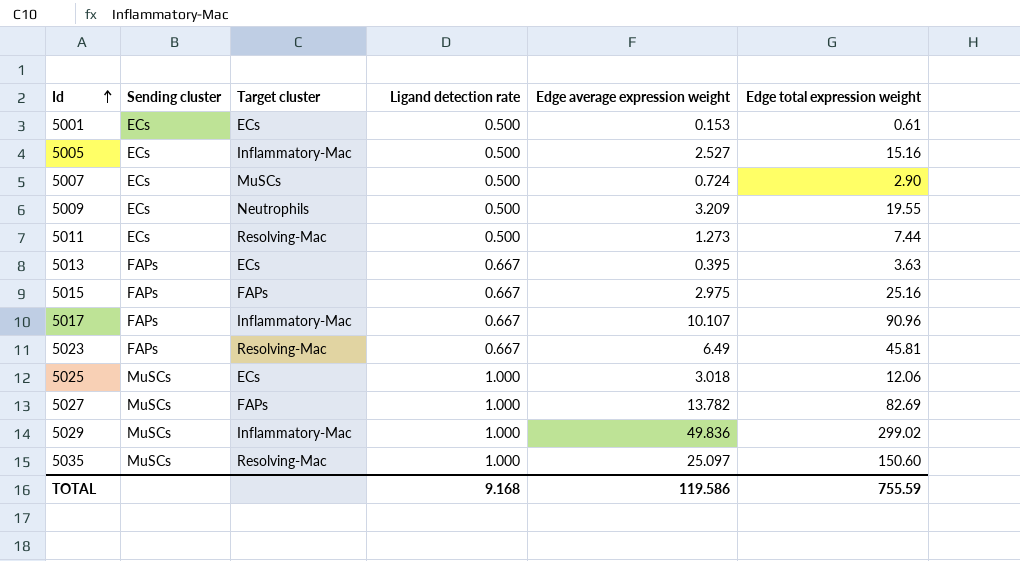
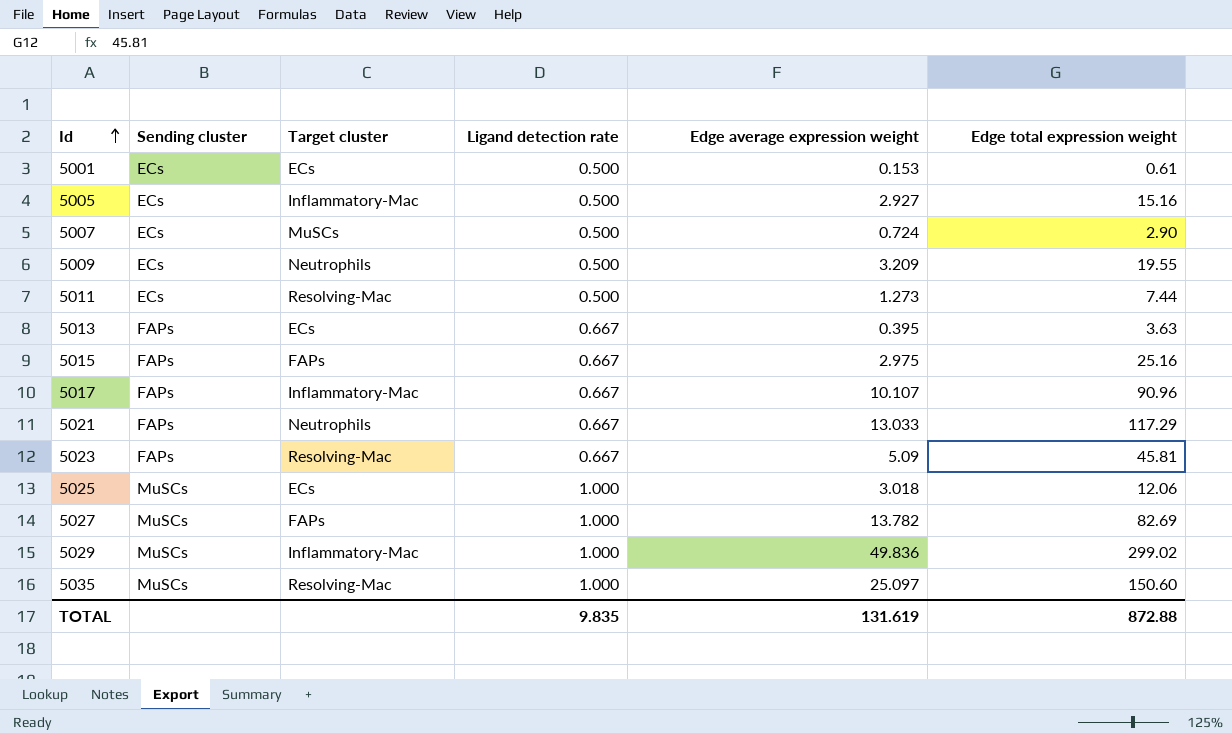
5005 | Edge average expression weight: 2.527 -> 2.927
row 5021: none -> FAPs | Neutrophils | 0.667 | 13.033 | 117.29
5023 | Edge average expression weight: 6.49 -> 5.09
TOTAL | Ligand detection rate: 9.168 -> 9.835
TOTAL | Edge average expression weight: 119.586 -> 131.619
TOTAL | Edge total expression weight: 755.59 -> 872.88

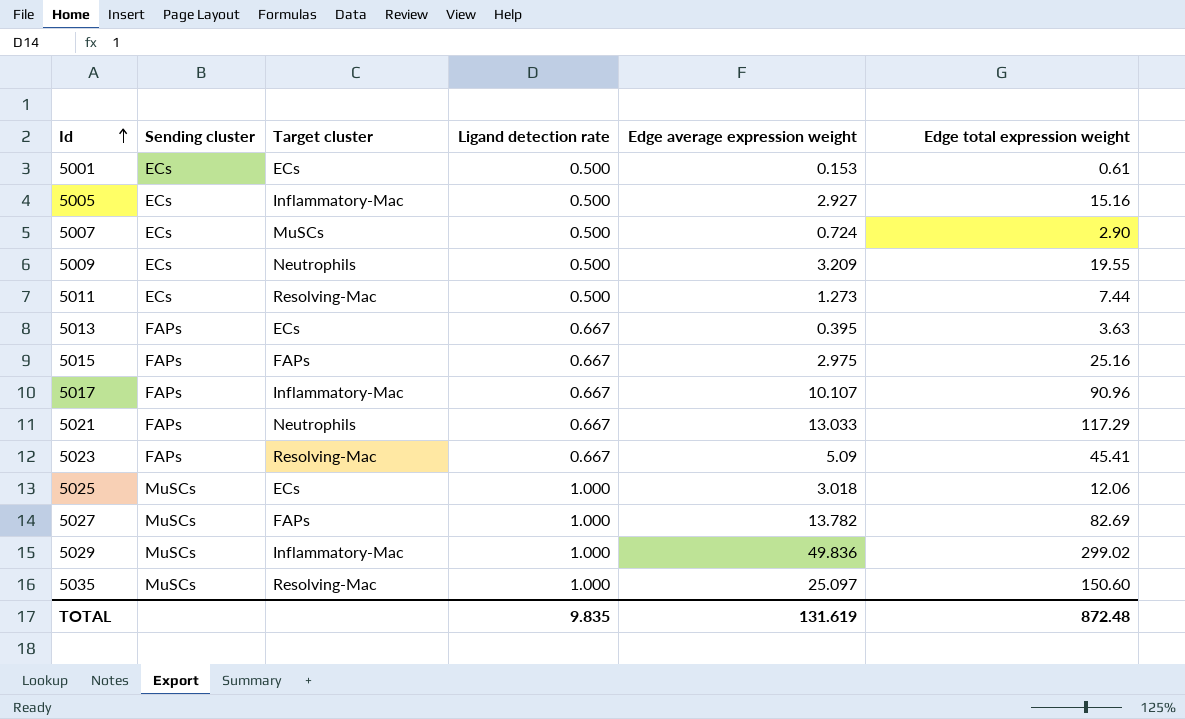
5023 | Edge total expression weight: 45.81 -> 45.41
TOTAL | Edge total expression weight: 872.88 -> 872.48

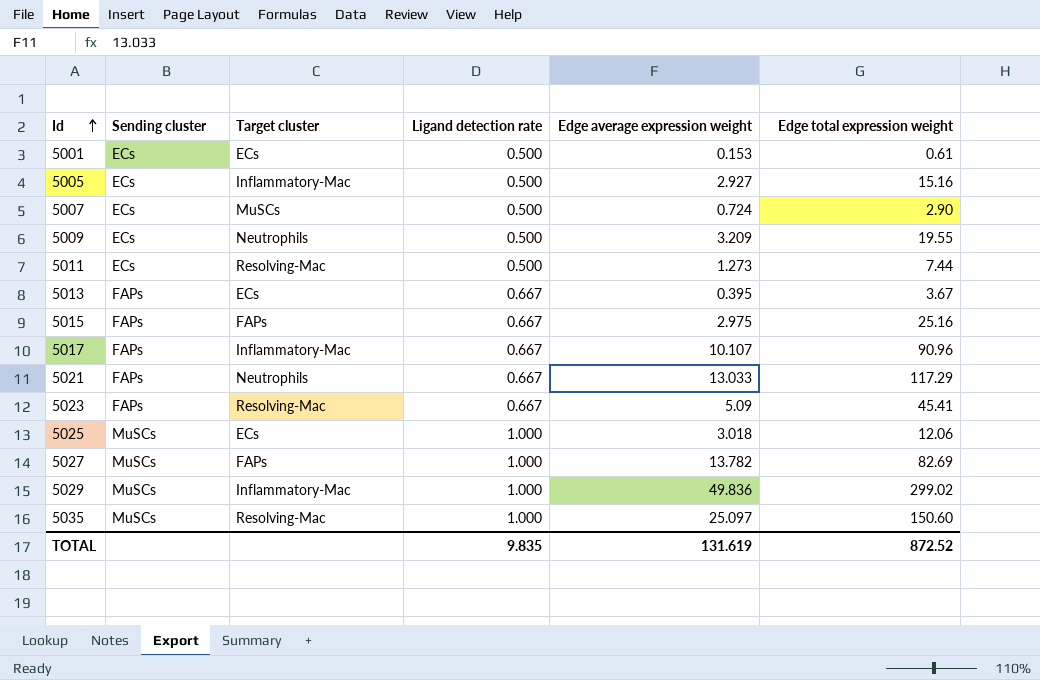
5013 | Edge total expression weight: 3.63 -> 3.67
TOTAL | Edge total expression weight: 872.48 -> 872.52

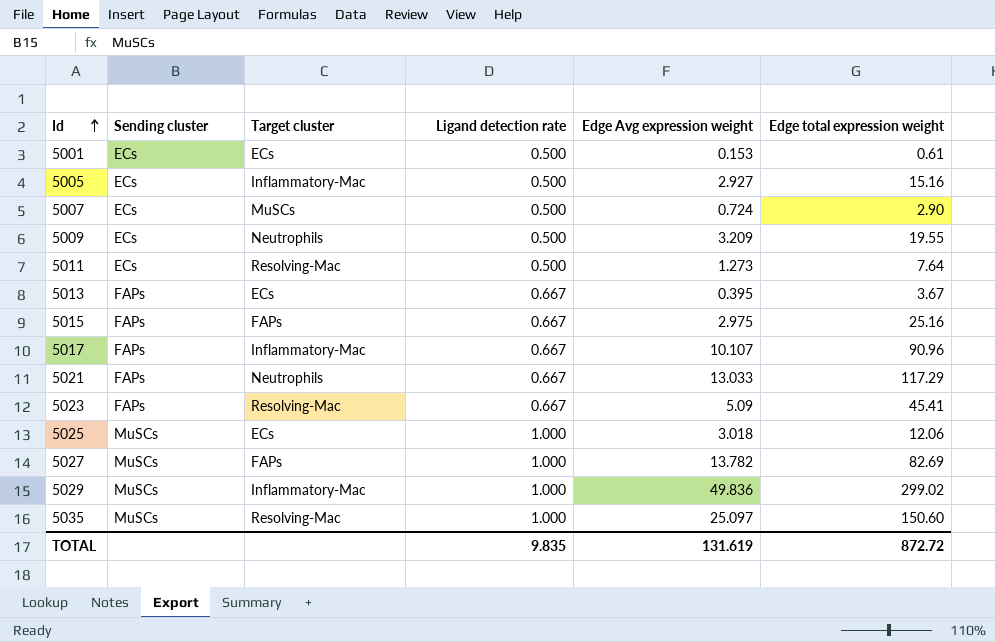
column name: Edge average expression weight -> Edge Avg expression weight
5011 | Edge total expression weight: 7.44 -> 7.64
TOTAL | Edge total expression weight: 872.52 -> 872.72

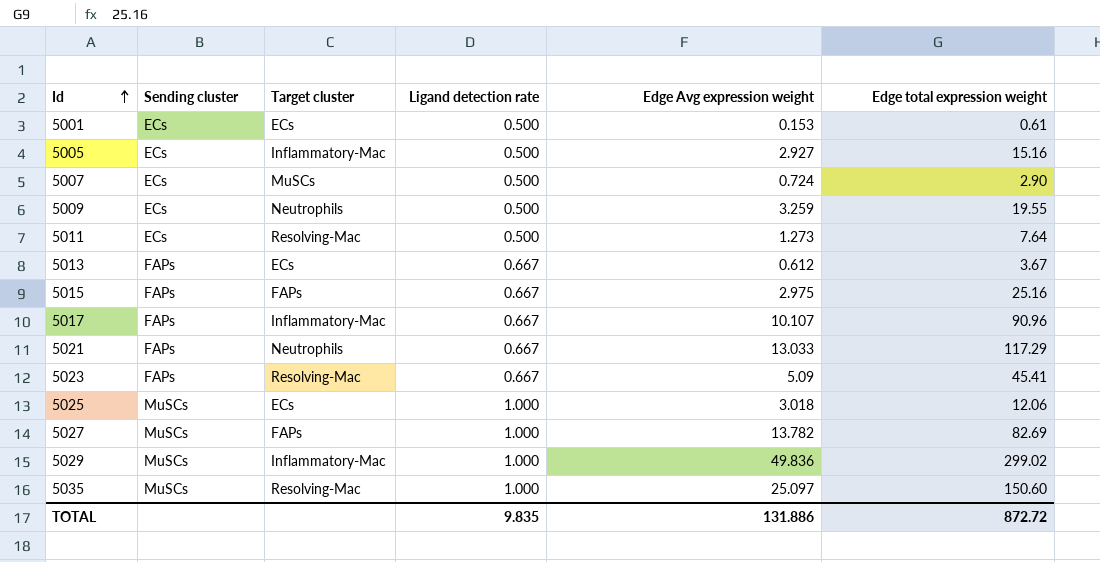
5009 | Edge Avg expression weight: 3.209 -> 3.259
5013 | Edge Avg expression weight: 0.395 -> 0.612
TOTAL | Edge Avg expression weight: 131.619 -> 131.886

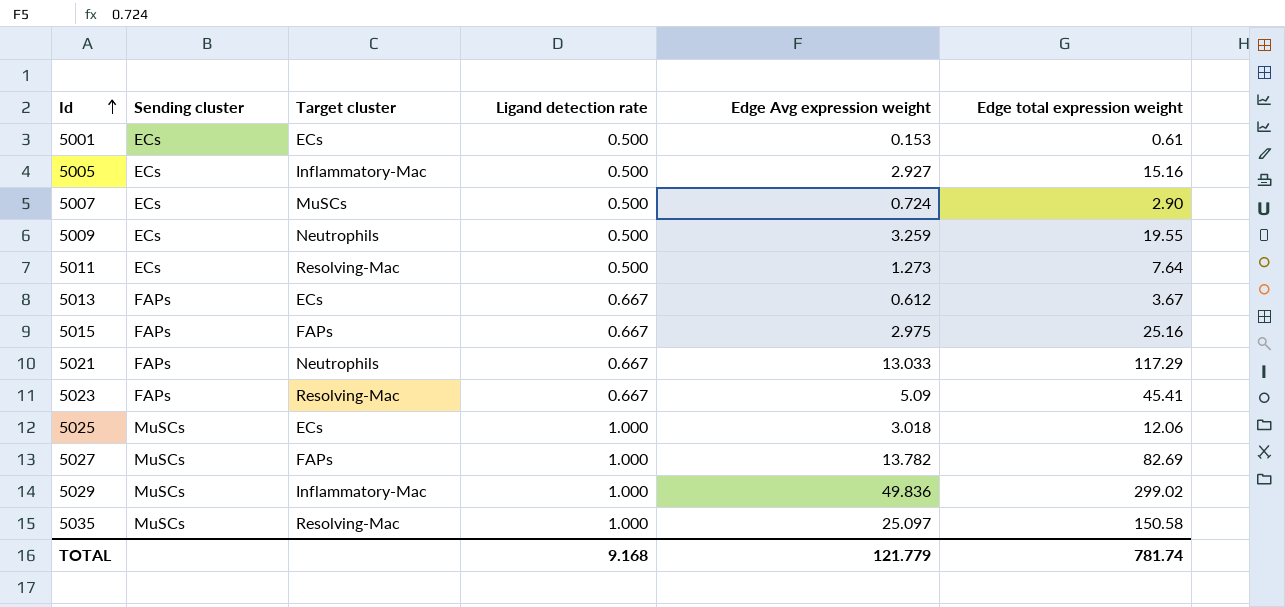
row 5017: FAPs | Inflammatory-Mac | 0.667 | 10.107 | 90.96 -> none
5035 | Edge total expression weight: 150.60 -> 150.58
TOTAL | Ligand detection rate: 9.835 -> 9.168
TOTAL | Edge Avg expression weight: 131.886 -> 121.779
TOTAL | Edge total expression weight: 872.72 -> 781.74

